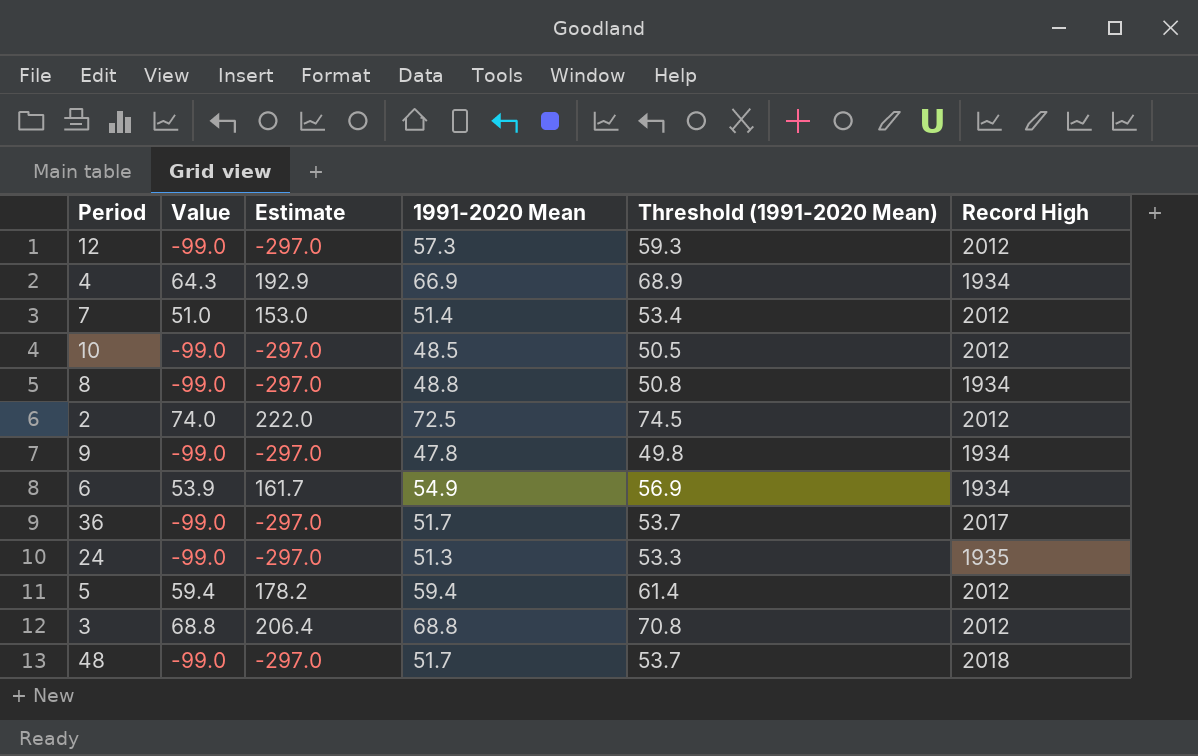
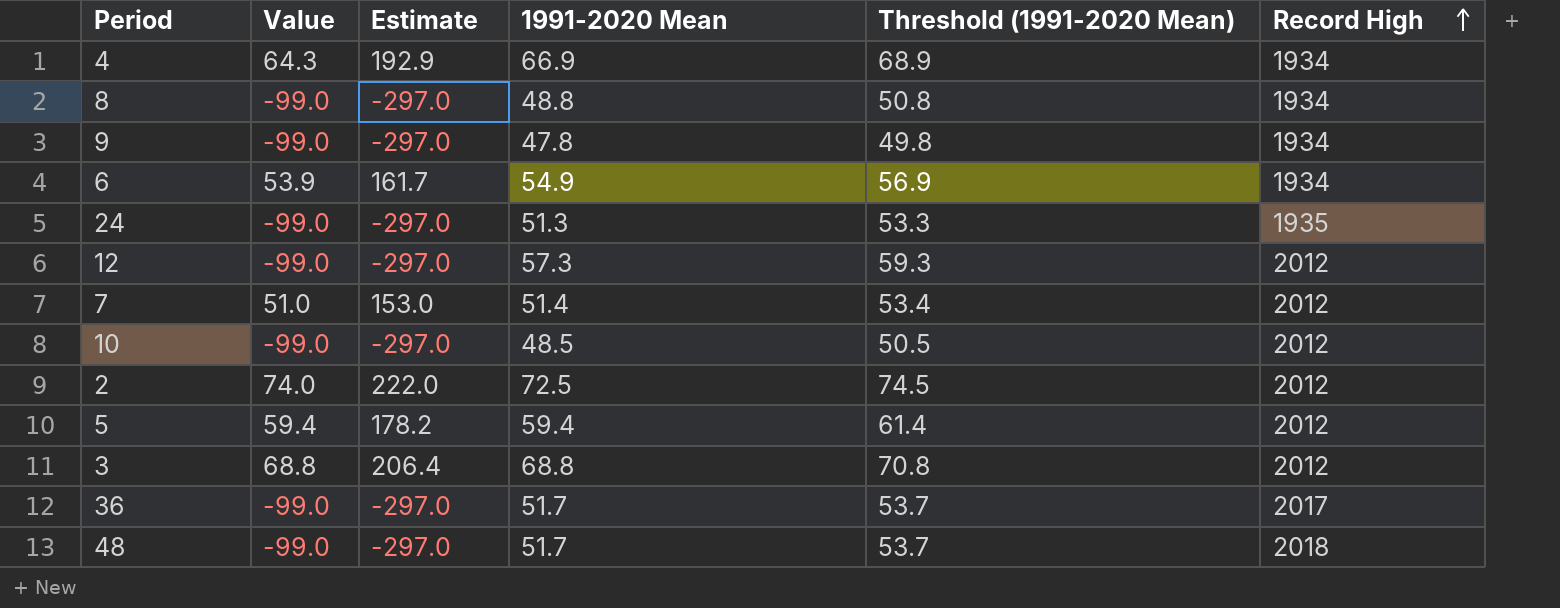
row order: none -> Record High ascending

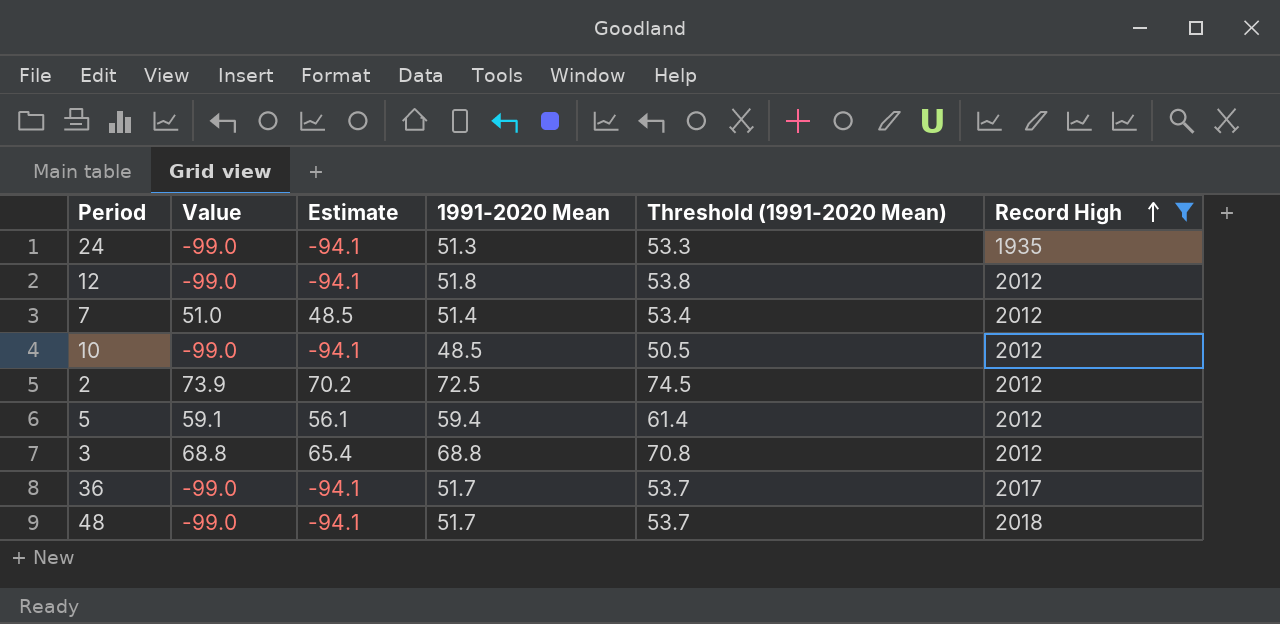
filter: none -> Record High != 1934
column Estimate | formula: [Value] * 3 -> [Value] * 0.95
12 | 1991-2020 Mean: 57.3 -> 51.8
12 | Threshold (1991-2020 Mean): 59.3 -> 53.8
2 | Value: 74.0 -> 73.9
5 | Value: 59.4 -> 59.1

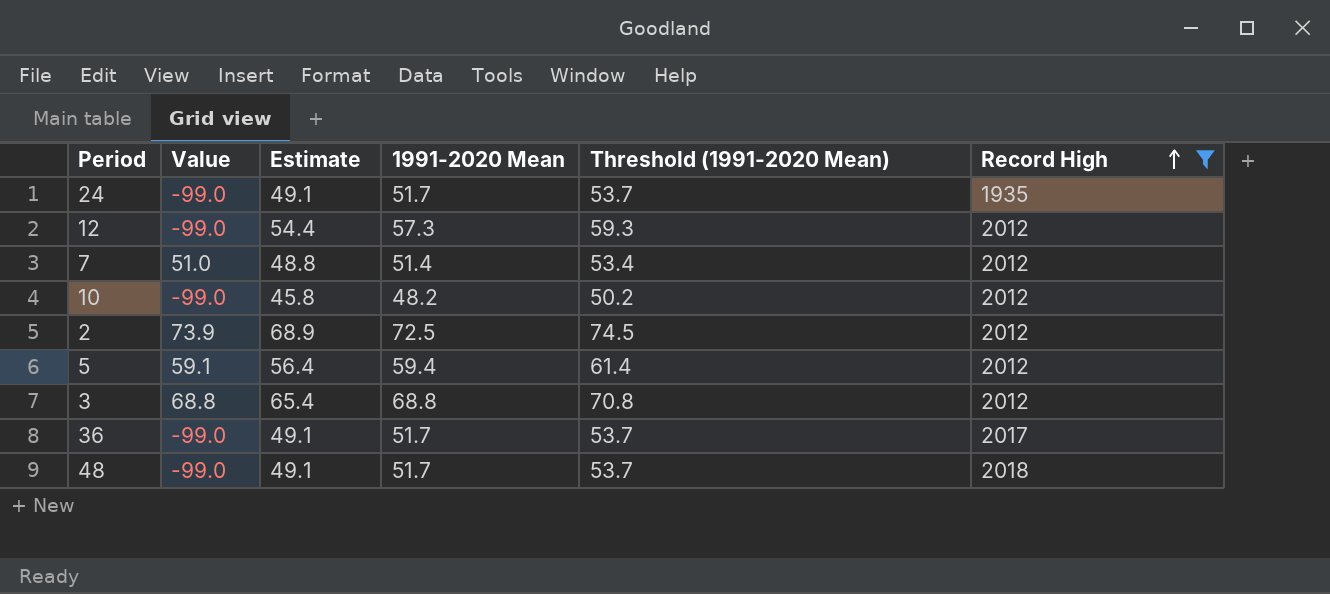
column Estimate | formula: [Value] * 0.95 -> [1991-2020 Mean] * 0.95
24 | 1991-2020 Mean: 51.3 -> 51.7
24 | Threshold (1991-2020 Mean): 53.3 -> 53.7
12 | 1991-2020 Mean: 51.8 -> 57.3
12 | Threshold (1991-2020 Mean): 53.8 -> 59.3
10 | 1991-2020 Mean: 48.5 -> 48.2
10 | Threshold (1991-2020 Mean): 50.5 -> 50.2

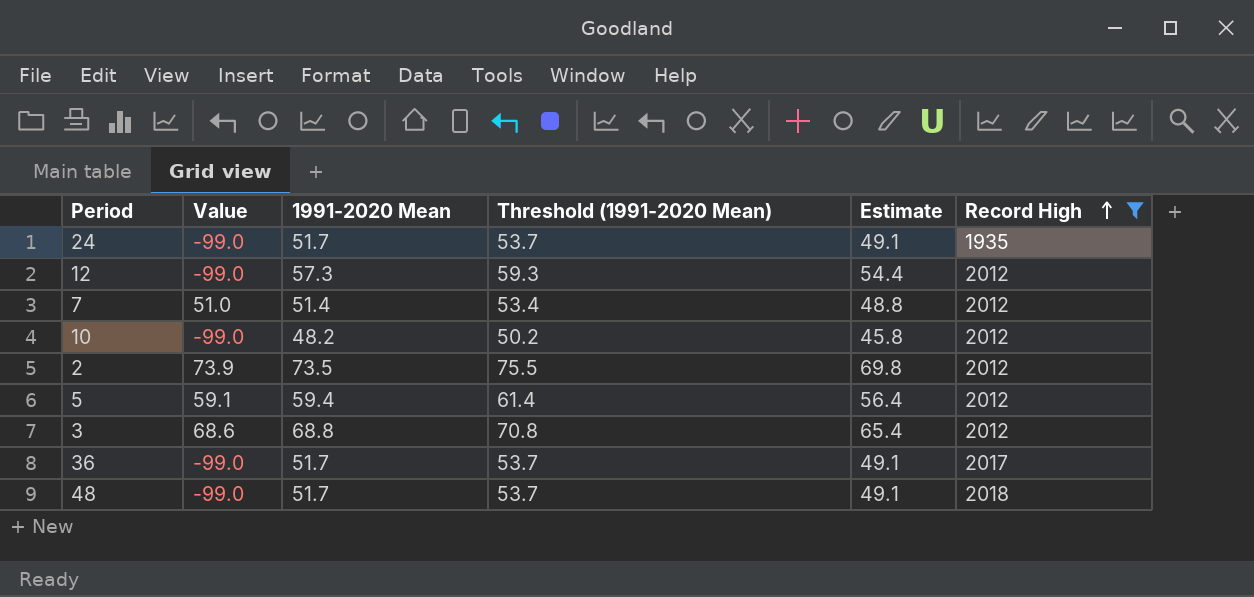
column Estimate | position: 3 -> 5
2 | 1991-2020 Mean: 72.5 -> 73.5
2 | Threshold (1991-2020 Mean): 74.5 -> 75.5
2 | Estimate: 68.9 -> 69.8
3 | Value: 68.8 -> 68.6

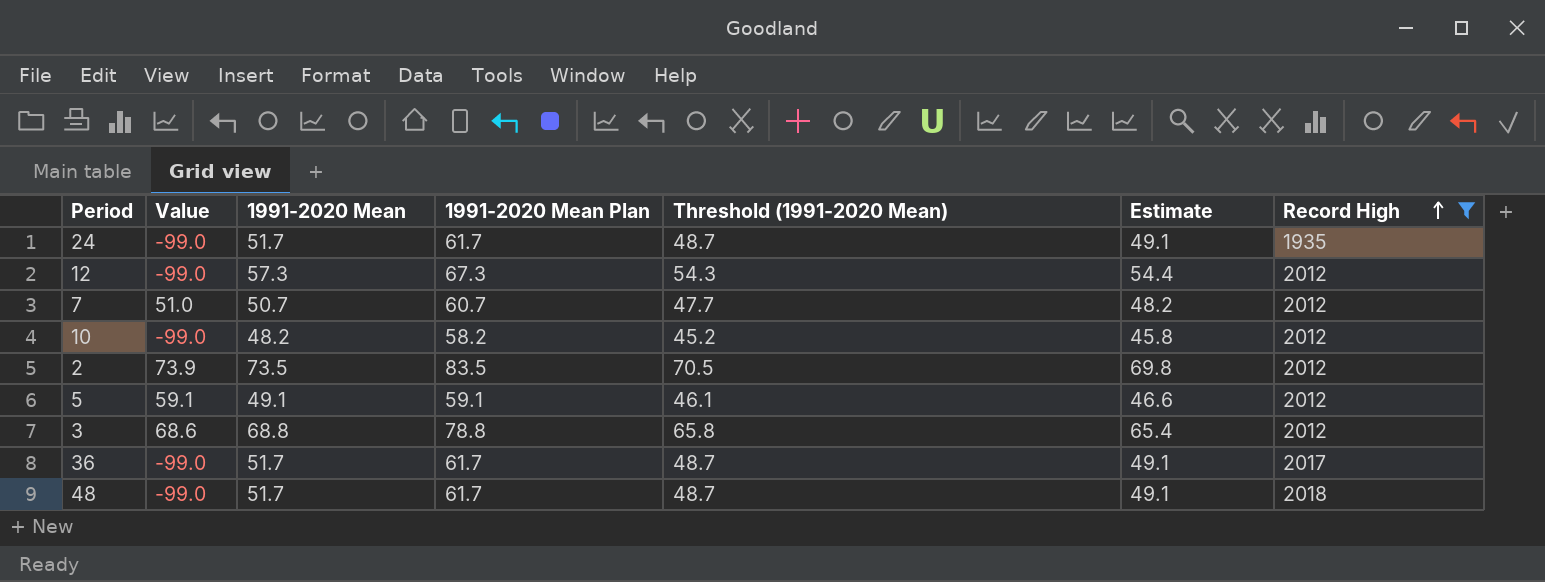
column 1991-2020 Mean Plan | formula: none -> [1991-2020 Mean] + 10
column Threshold (1991-2020 Mean) | formula: [1991-2020 Mean] + 2 -> [1991-2020 Mean] - 3
7 | 1991-2020 Mean: 51.4 -> 50.7
7 | Estimate: 48.8 -> 48.2
5 | 1991-2020 Mean: 59.4 -> 49.1
5 | Estimate: 56.4 -> 46.6

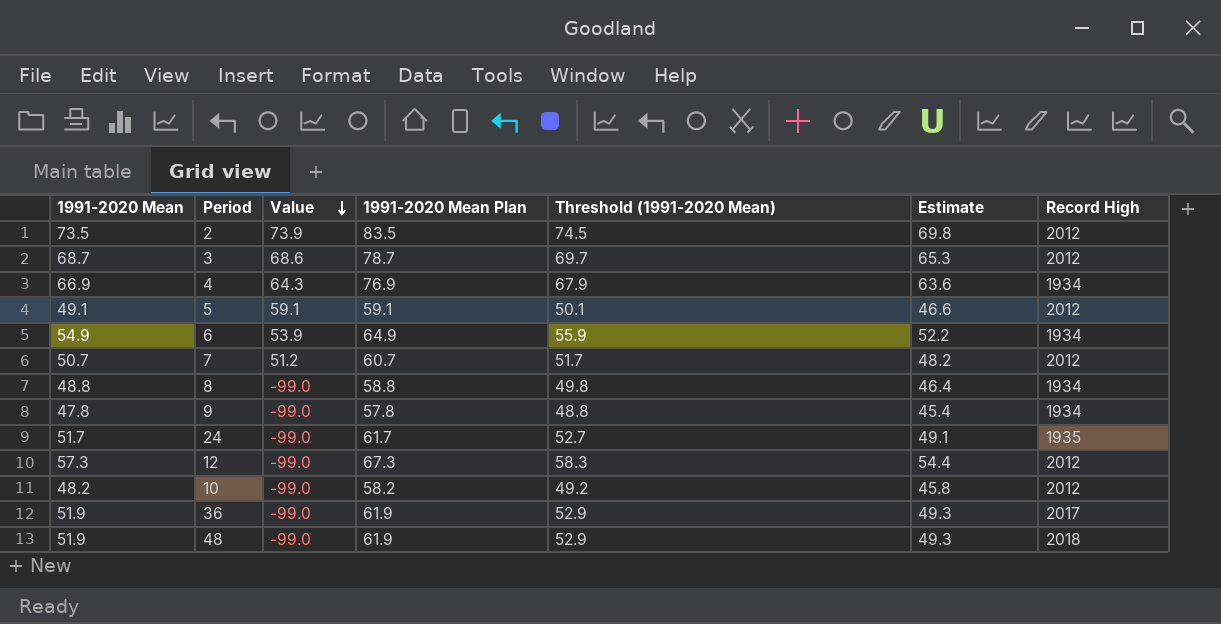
filter: Record High != 1934 -> none
row order: Record High ascending -> Value descending
column 1991-2020 Mean | position: 3 -> 1
column Threshold (1991-2020 Mean) | formula: [1991-2020 Mean] - 3 -> [1991-2020 Mean] + 1
3 | 1991-2020 Mean: 68.8 -> 68.7
3 | 1991-2020 Mean Plan: 78.8 -> 78.7
3 | Estimate: 65.4 -> 65.3
7 | Value: 51.0 -> 51.2
36 | 1991-2020 Mean: 51.7 -> 51.9
36 | 1991-2020 Mean Plan: 61.7 -> 61.9
36 | Estimate: 49.1 -> 49.3
48 | 1991-2020 Mean: 51.7 -> 51.9
48 | 1991-2020 Mean Plan: 61.7 -> 61.9
48 | Estimate: 49.1 -> 49.3

